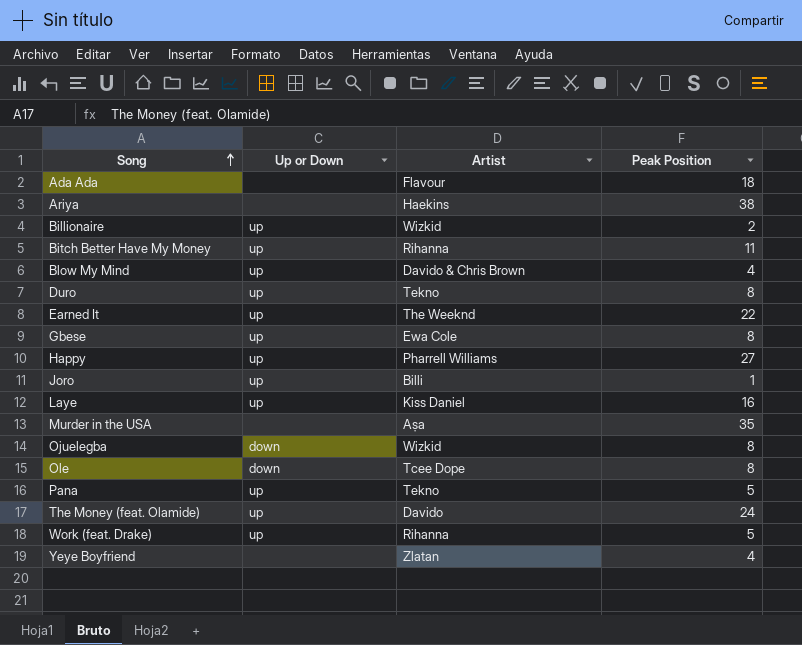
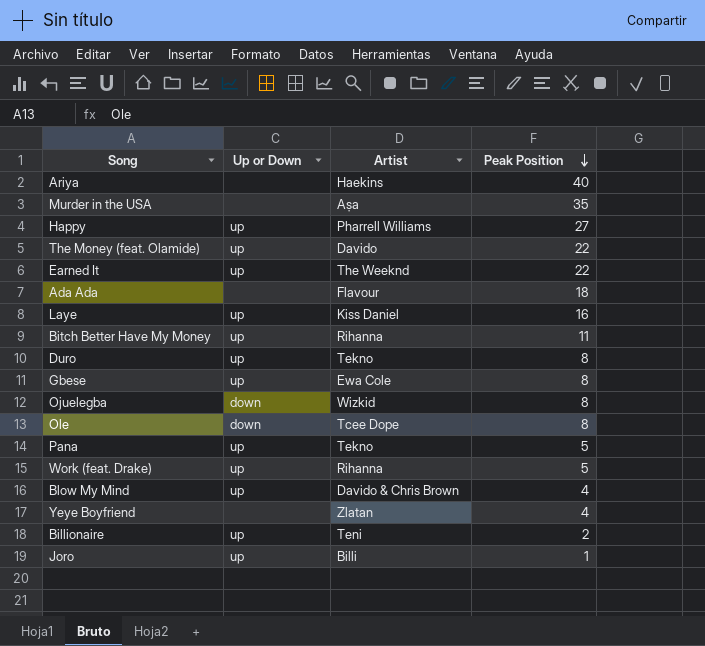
row order: Song ascending -> Peak Position descending
Ariya | Peak Position: 38 -> 40
The Money (feat. Olamide) | Peak Position: 24 -> 22
Billionaire | Artist: Wizkid -> Teni

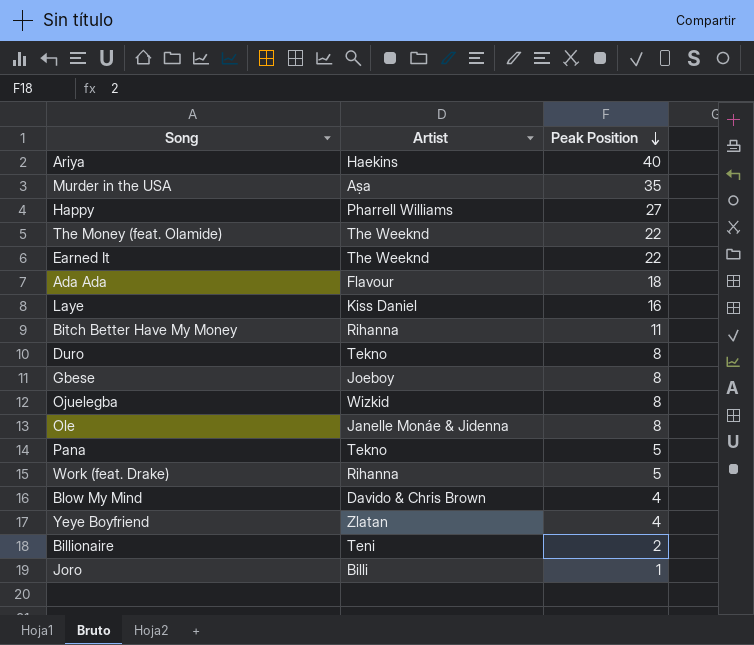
column Up or Down | position: 2 -> none
The Money (feat. Olamide) | Artist: Davido -> The Weeknd
Gbese | Artist: Ewa Cole -> Joeboy
Ole | Artist: Tcee Dope -> Janelle Monáe & Jidenna

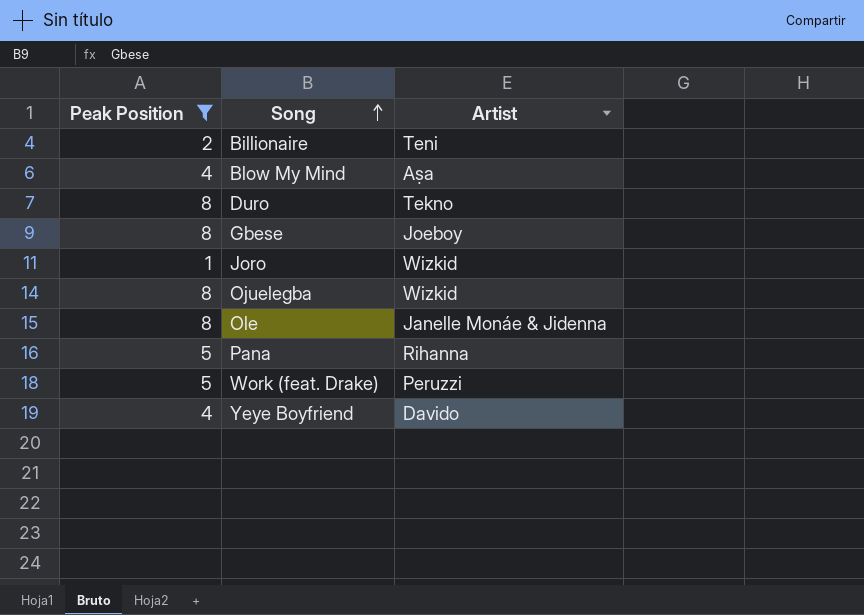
filter: none -> Peak Position <= 8
row order: Peak Position descending -> Song ascending
column Peak Position | position: 3 -> 1
Blow My Mind | Artist: Davido & Chris Brown -> Aṣa
Joro | Artist: Billi -> Wizkid
Pana | Artist: Tekno -> Rihanna
Work (feat. Drake) | Artist: Rihanna -> Peruzzi
Yeye Boyfriend | Artist: Zlatan -> Davido

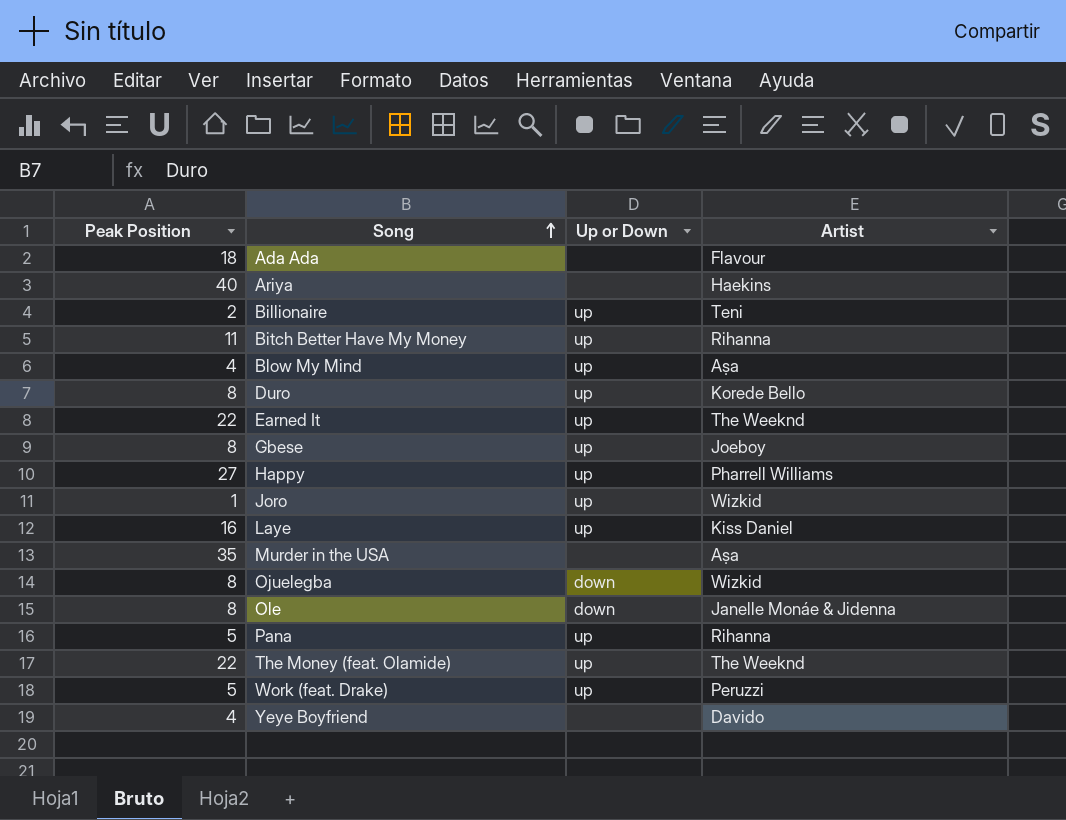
filter: Peak Position <= 8 -> none
column Up or Down | position: none -> 3
Duro | Artist: Tekno -> Korede Bello

